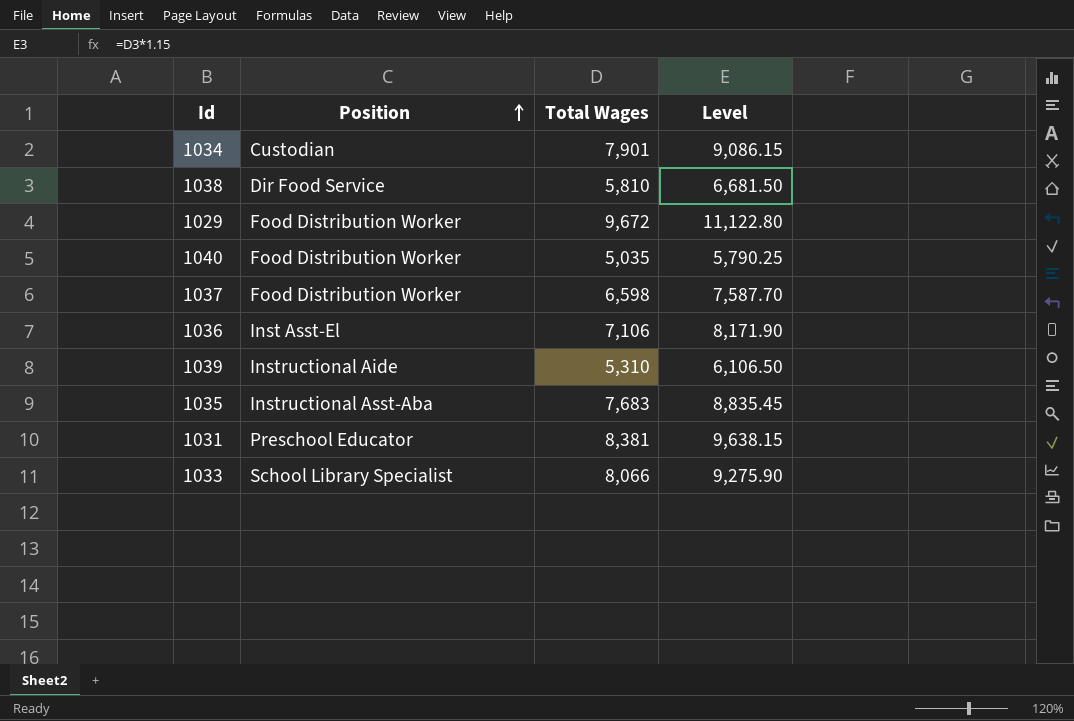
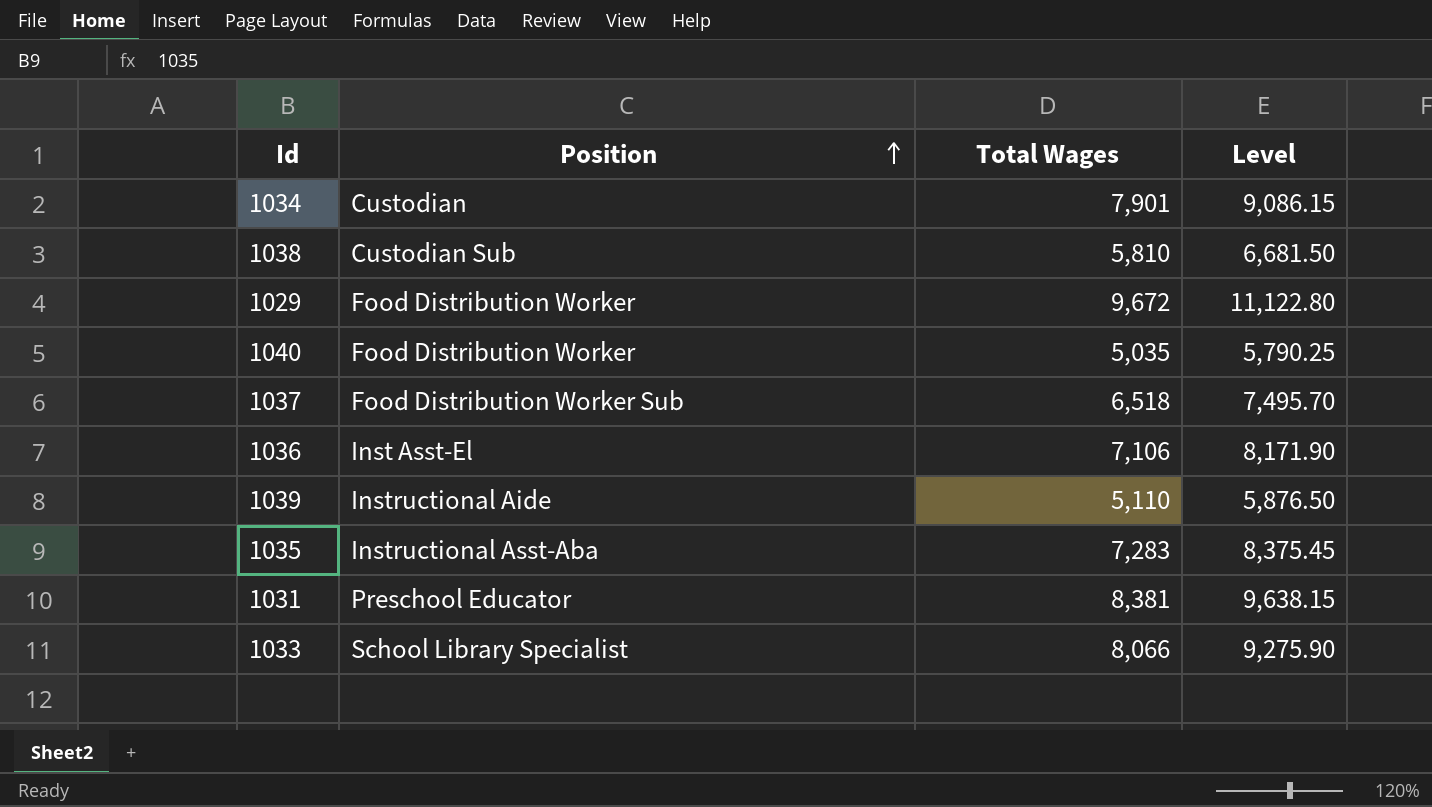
1038 | Position: Dir Food Service -> Custodian Sub
1037 | Position: Food Distribution Worker -> Food Distribution Worker Sub
1037 | Total Wages: 6,598 -> 6,518
1037 | Level: 7,587.70 -> 7,495.70
1039 | Total Wages: 5,310 -> 5,110
1039 | Level: 6,106.50 -> 5,876.50
1035 | Total Wages: 7,683 -> 7,283
1035 | Level: 8,835.45 -> 8,375.45

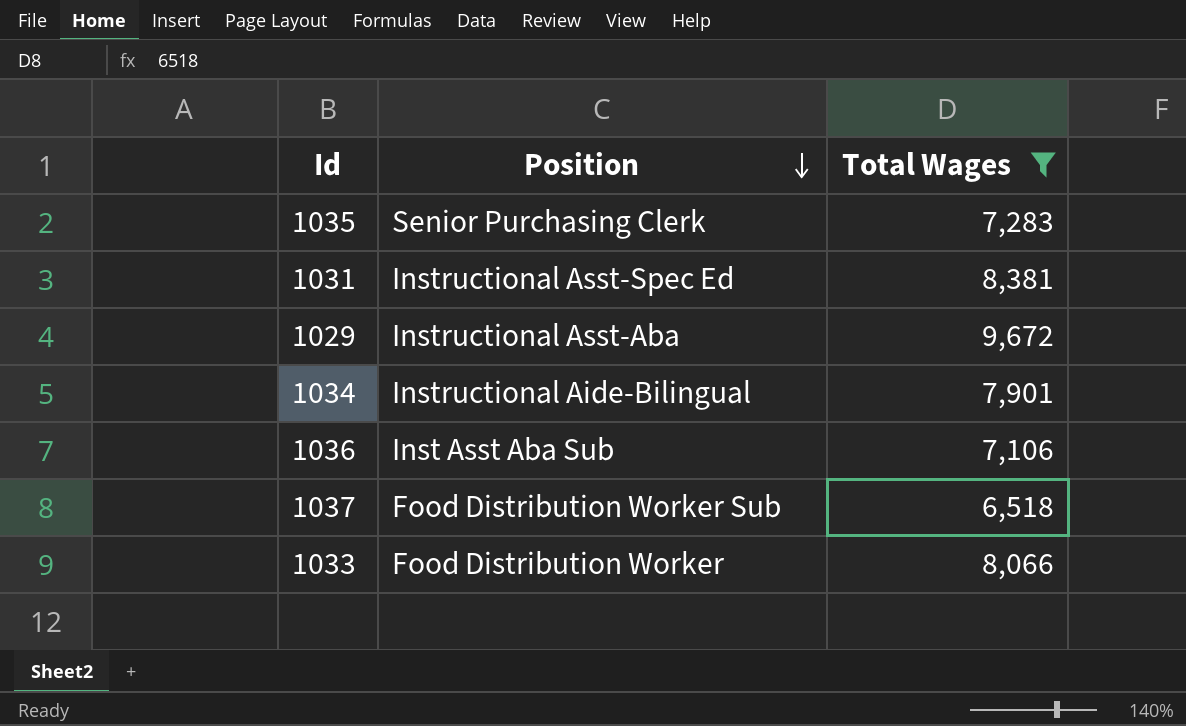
filter: none -> Total Wages >= 6,518
row order: Position ascending -> Position descending
column Level | formula: [Total Wages] * 1.15 -> none
1035 | Position: Instructional Asst-Aba -> Senior Purchasing Clerk
1031 | Position: Preschool Educator -> Instructional Asst-Spec Ed
1029 | Position: Food Distribution Worker -> Instructional Asst-Aba
1034 | Position: Custodian -> Instructional Aide-Bilingual
1036 | Position: Inst Asst-El -> Inst Asst Aba Sub
1033 | Position: School Library Specialist -> Food Distribution Worker

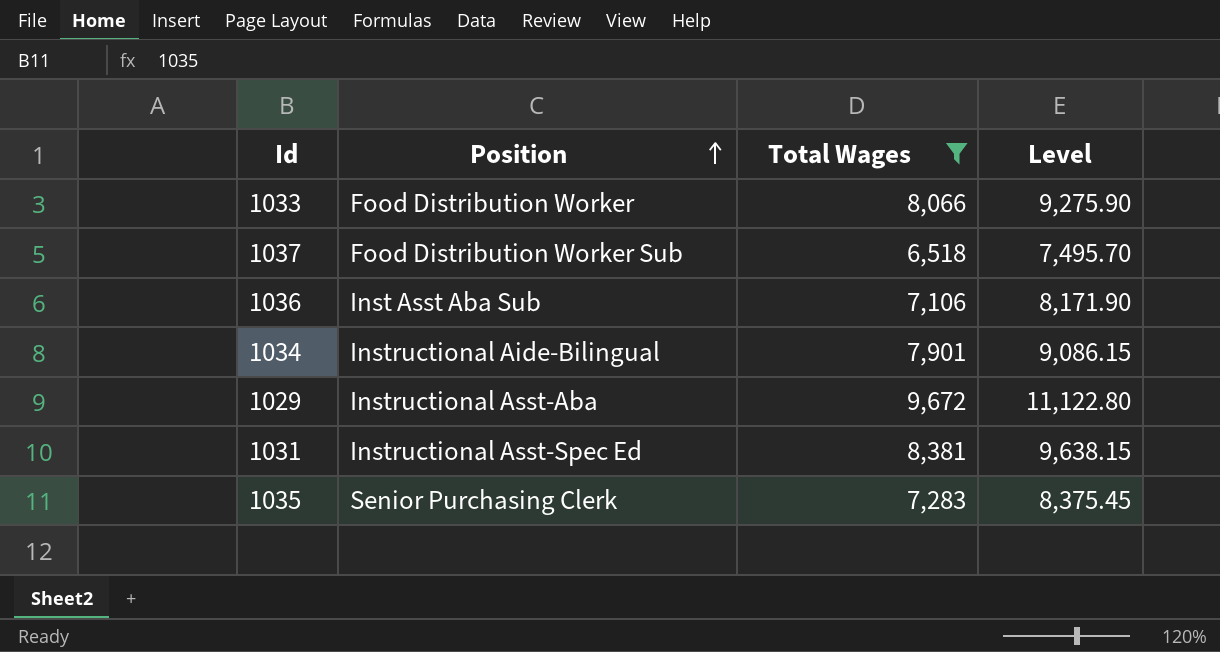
row order: Position descending -> Position ascending
column Level | formula: none -> [Total Wages] * 1.15

